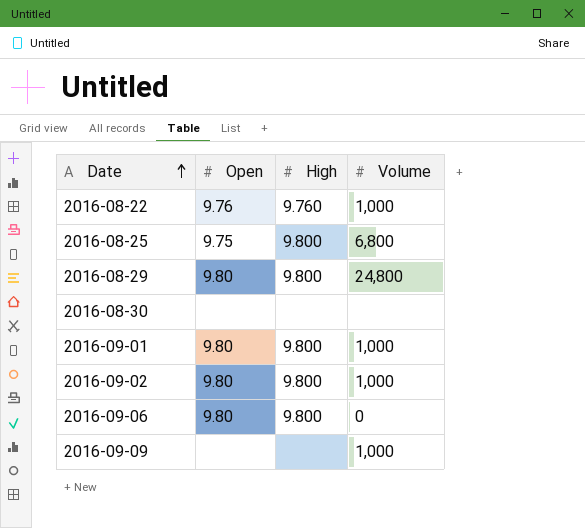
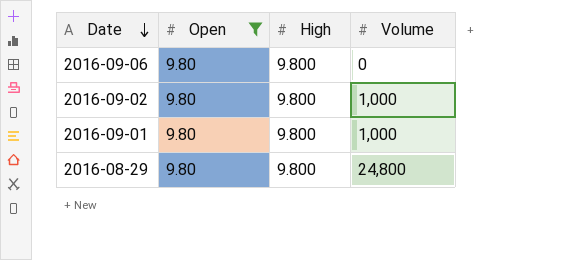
filter: none -> Open = 9.80
row order: Date ascending -> Date descending

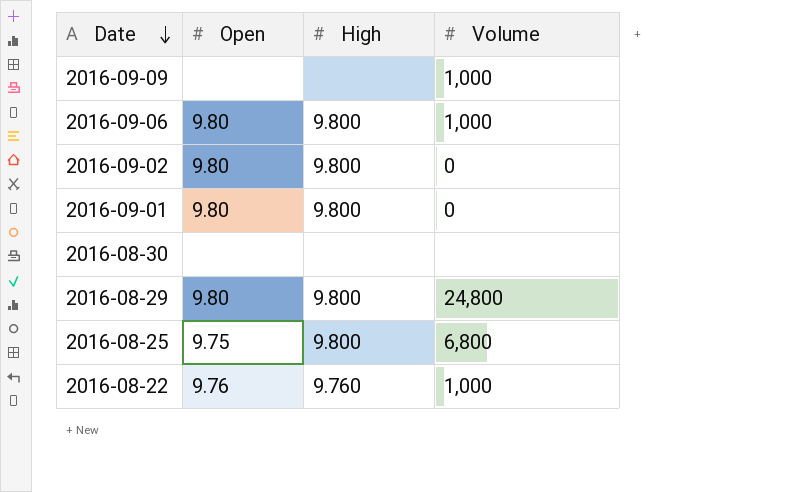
filter: Open = 9.80 -> none
2016-09-06 | Volume: 0 -> 1,000
2016-09-02 | Volume: 1,000 -> 0
2016-09-01 | Volume: 1,000 -> 0

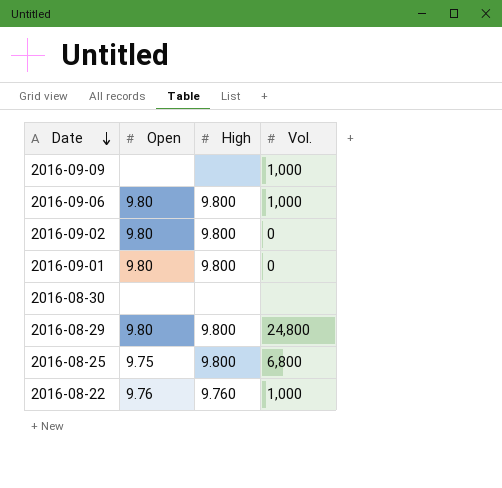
column name: Volume -> Vol.

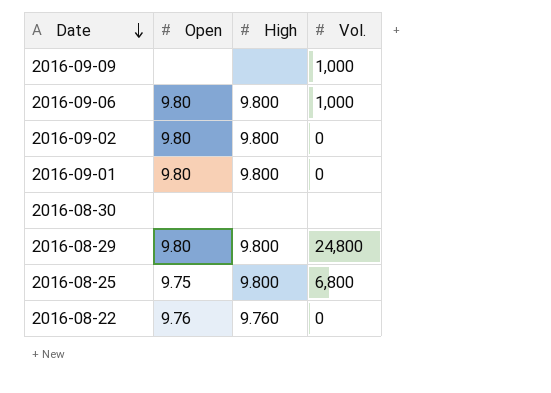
2016-08-22 | Vol.: 1,000 -> 0

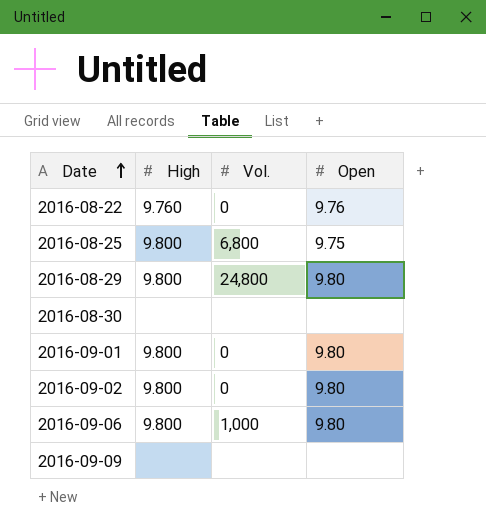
row order: Date descending -> Date ascending
column Open | position: 2 -> 4
2016-09-09 | Vol.: 1,000 -> none

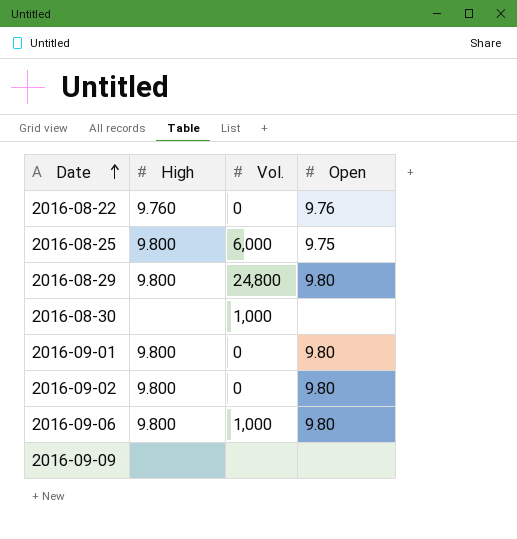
2016-08-25 | Vol.: 6,800 -> 6,000
2016-08-30 | Vol.: none -> 1,000

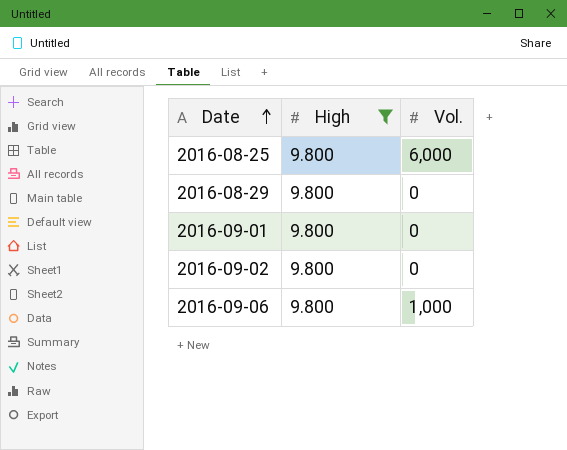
filter: none -> High = 9.800
column Open | position: 4 -> none
2016-08-29 | Vol.: 24,800 -> 0

